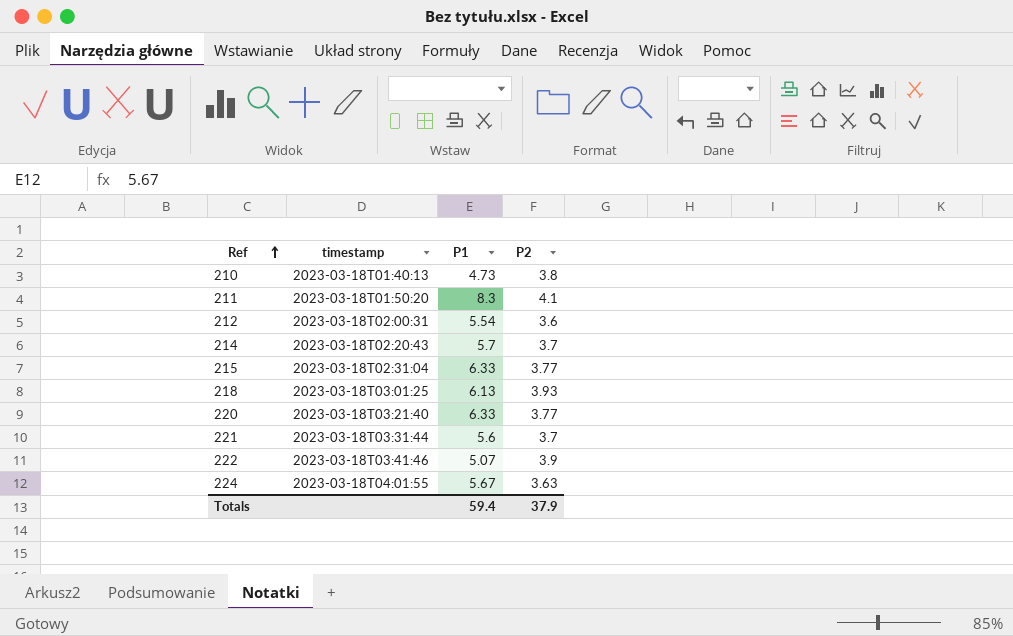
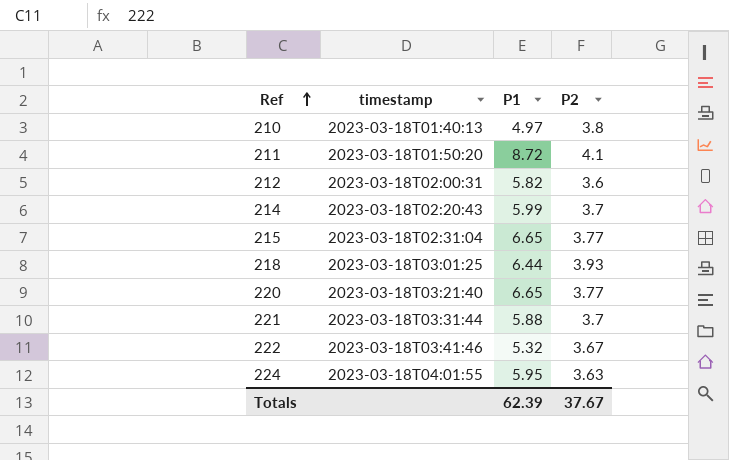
210 | P1: 4.73 -> 4.97
211 | P1: 8.3 -> 8.72
212 | P1: 5.54 -> 5.82
214 | P1: 5.7 -> 5.99
215 | P1: 6.33 -> 6.65
218 | P1: 6.13 -> 6.44
220 | P1: 6.33 -> 6.65
221 | P1: 5.6 -> 5.88
222 | P1: 5.07 -> 5.32
222 | P2: 3.9 -> 3.67
224 | P1: 5.67 -> 5.95
Totals | P1: 59.4 -> 62.39
Totals | P2: 37.9 -> 37.67

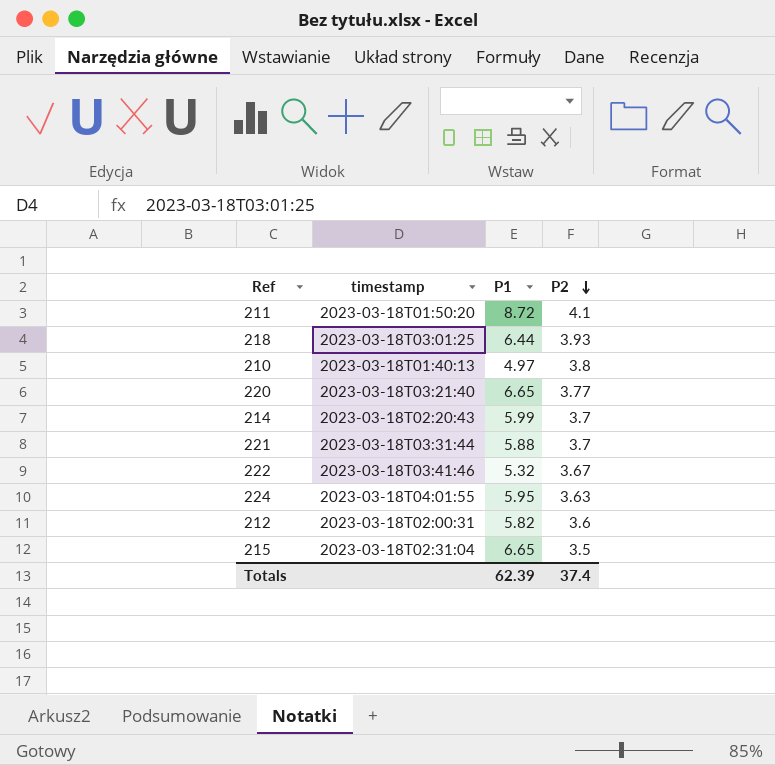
row order: Ref ascending -> P2 descending
215 | P2: 3.77 -> 3.5
Totals | P2: 37.67 -> 37.4

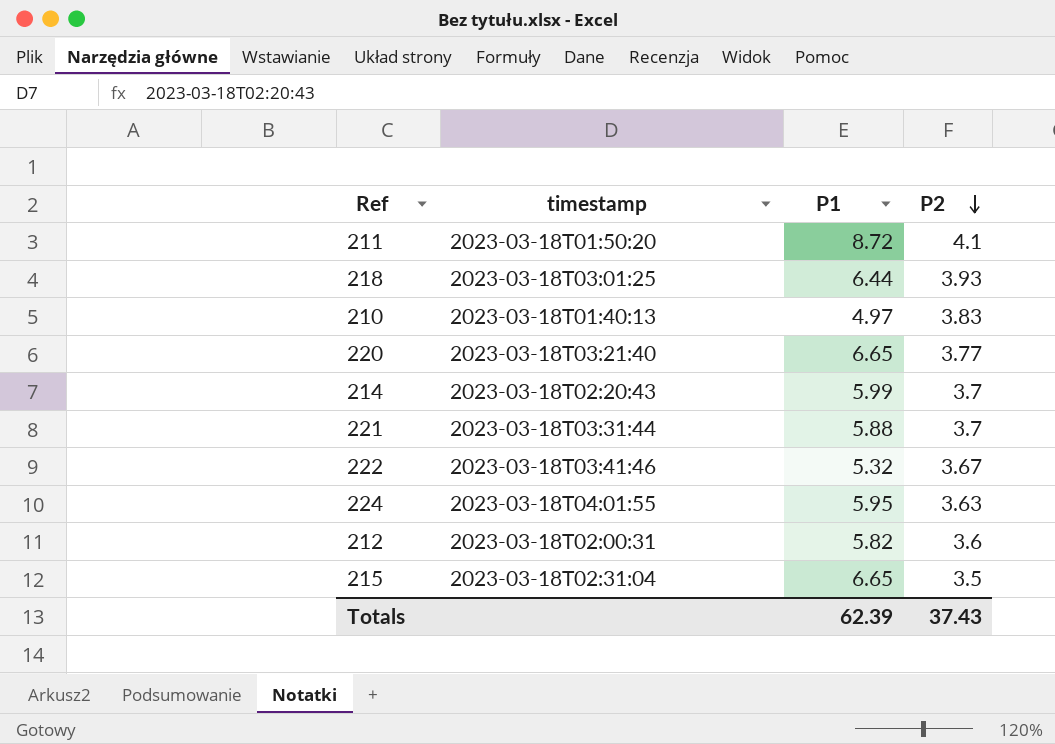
210 | P2: 3.8 -> 3.83
Totals | P2: 37.4 -> 37.43

